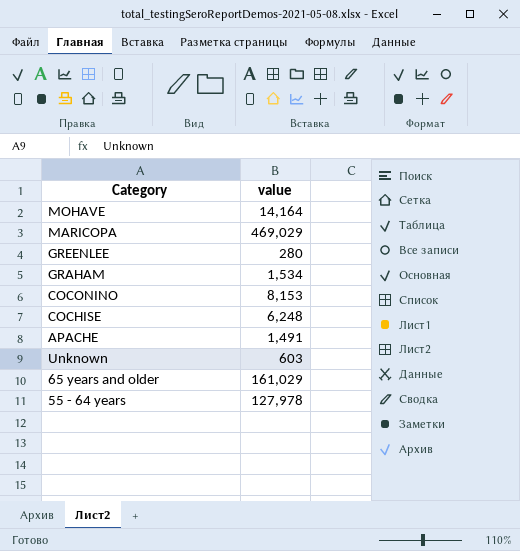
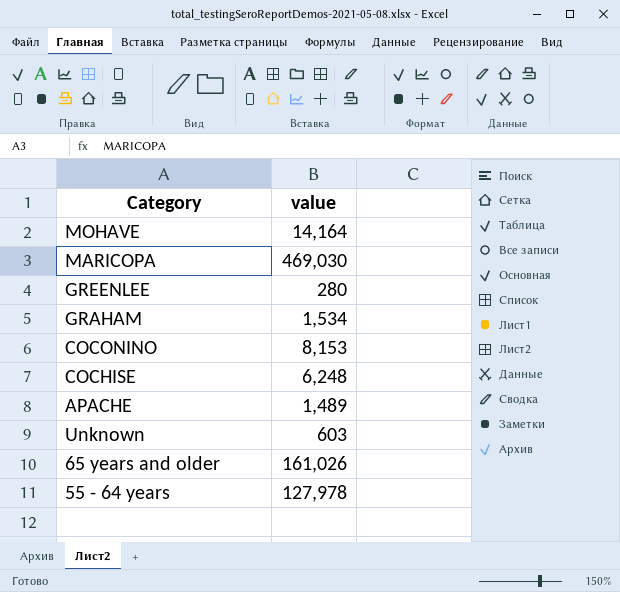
MARICOPA | value: 469,029 -> 469,030
APACHE | value: 1,491 -> 1,489
65 years and older | value: 161,029 -> 161,026

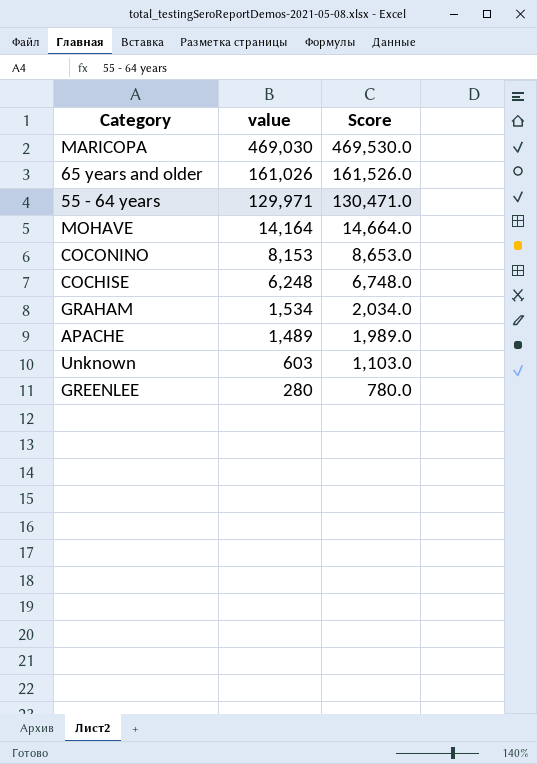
row order: none -> value descending
column Score | formula: none -> [value] + 500
55 - 64 years | value: 127,978 -> 129,971

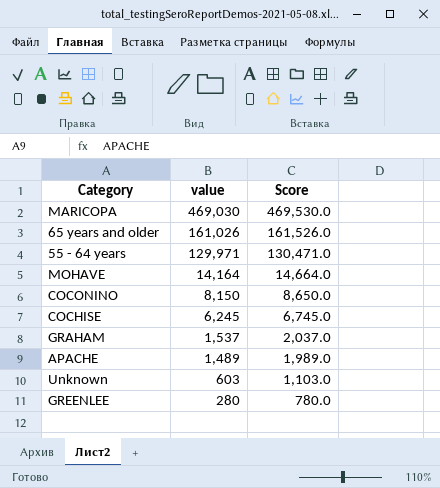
COCONINO | value: 8,153 -> 8,150
COCONINO | Score: 8,653.0 -> 8,650.0
COCHISE | value: 6,248 -> 6,245
COCHISE | Score: 6,748.0 -> 6,745.0
GRAHAM | value: 1,534 -> 1,537
GRAHAM | Score: 2,034.0 -> 2,037.0

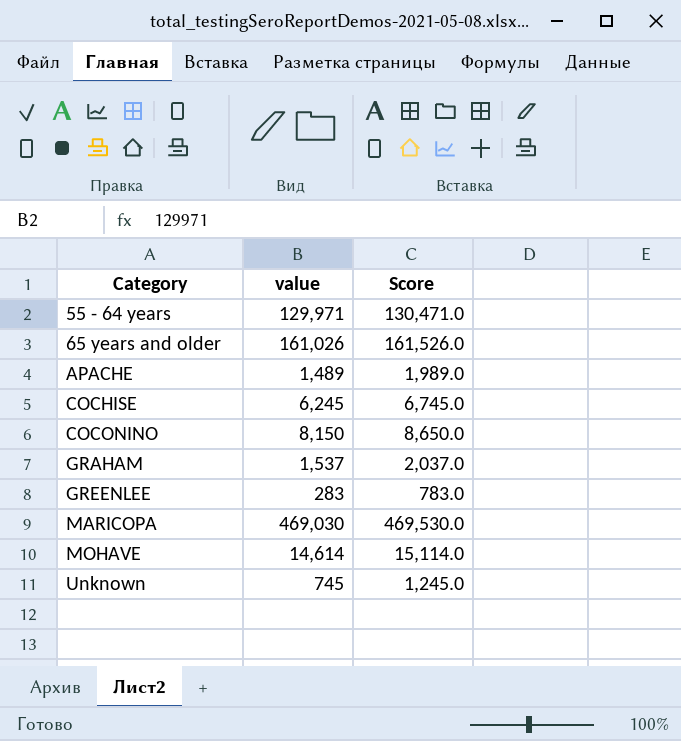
row order: value descending -> Category ascending
GREENLEE | value: 280 -> 283
GREENLEE | Score: 780.0 -> 783.0
MOHAVE | value: 14,164 -> 14,614
MOHAVE | Score: 14,664.0 -> 15,114.0
Unknown | value: 603 -> 745
Unknown | Score: 1,103.0 -> 1,245.0

